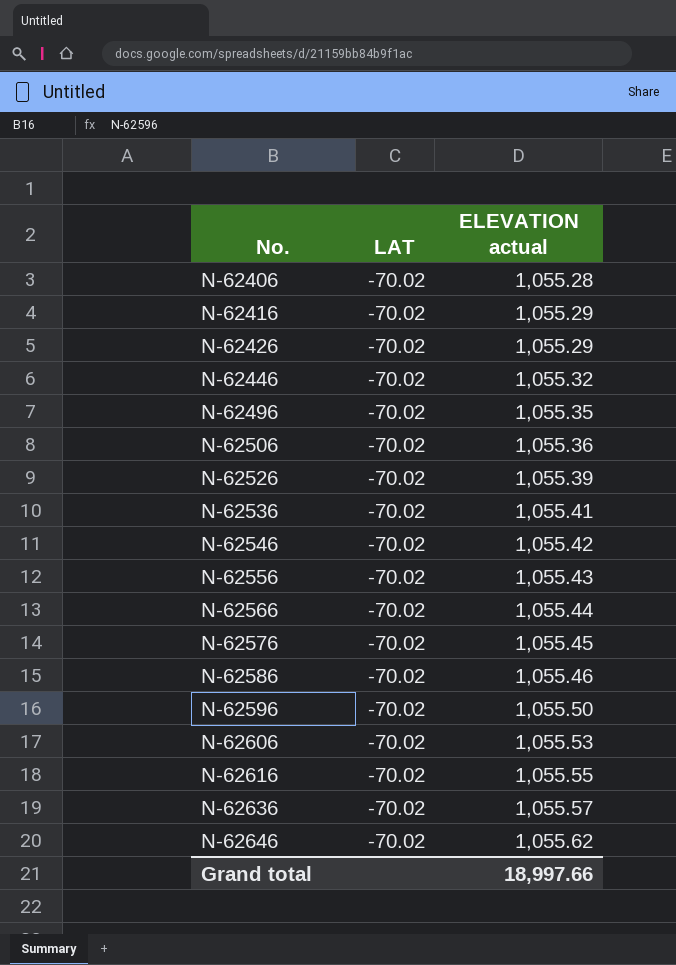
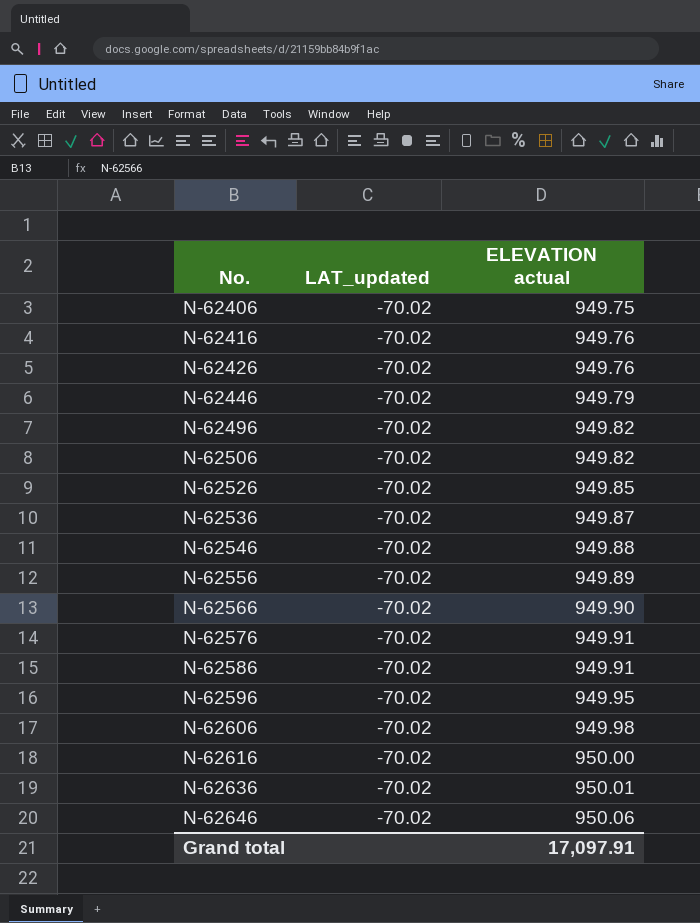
column name: LAT -> LAT_updated
N-62406 | ELEVATION actual: 1,055.28 -> 949.75
N-62416 | ELEVATION actual: 1,055.29 -> 949.76
N-62426 | ELEVATION actual: 1,055.29 -> 949.76
N-62446 | ELEVATION actual: 1,055.32 -> 949.79
N-62496 | ELEVATION actual: 1,055.35 -> 949.82
N-62506 | ELEVATION actual: 1,055.36 -> 949.82
N-62526 | ELEVATION actual: 1,055.39 -> 949.85
N-62536 | ELEVATION actual: 1,055.41 -> 949.87
N-62546 | ELEVATION actual: 1,055.42 -> 949.88
N-62556 | ELEVATION actual: 1,055.43 -> 949.89
N-62566 | ELEVATION actual: 1,055.44 -> 949.90
N-62576 | ELEVATION actual: 1,055.45 -> 949.91
N-62586 | ELEVATION actual: 1,055.46 -> 949.91
N-62596 | ELEVATION actual: 1,055.50 -> 949.95
N-62606 | ELEVATION actual: 1,055.53 -> 949.98
N-62616 | ELEVATION actual: 1,055.55 -> 950.00
N-62636 | ELEVATION actual: 1,055.57 -> 950.01
N-62646 | ELEVATION actual: 1,055.62 -> 950.06
Grand total | ELEVATION actual: 18,997.66 -> 17,097.91

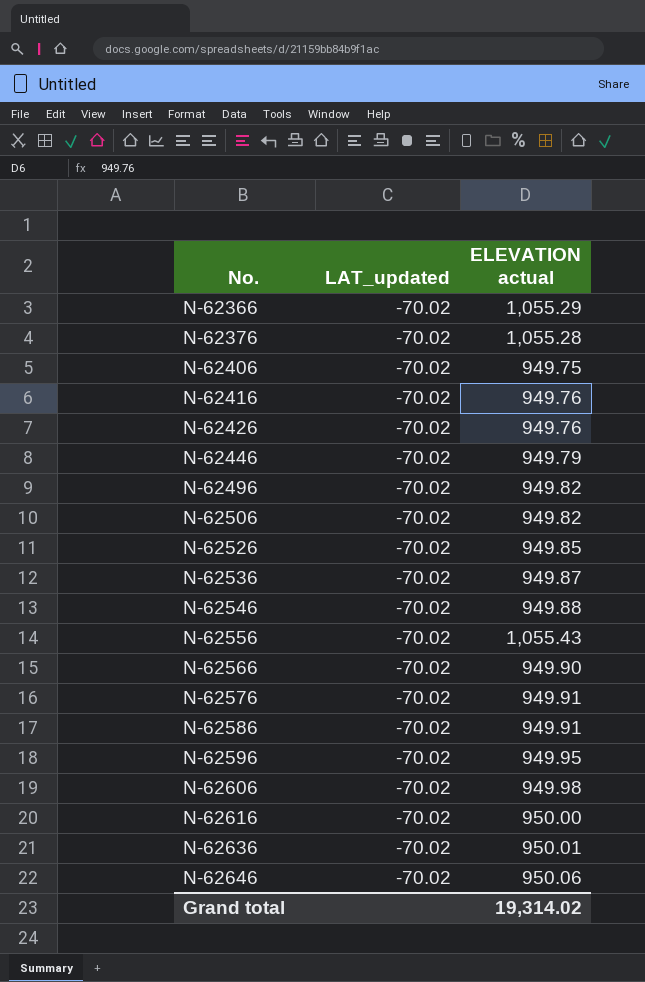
row N-62366: none -> -70.02 | 1,055.29
row N-62376: none -> -70.02 | 1,055.28
N-62556 | ELEVATION actual: 949.89 -> 1,055.43
Grand total | ELEVATION actual: 17,097.91 -> 19,314.02

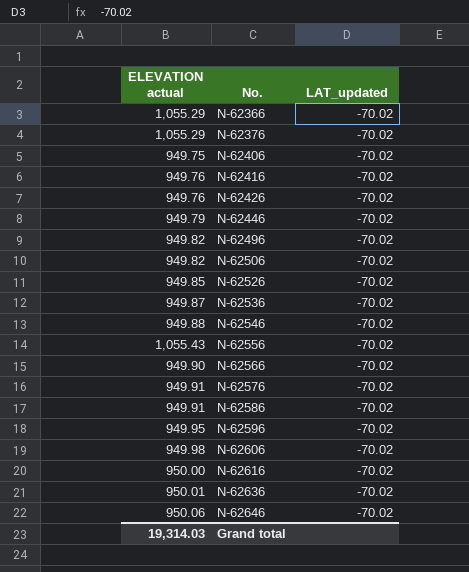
column ELEVATION actual | position: 3 -> 1
N-62376 | ELEVATION actual: 1,055.28 -> 1,055.29
Grand total | ELEVATION actual: 19,314.02 -> 19,314.03

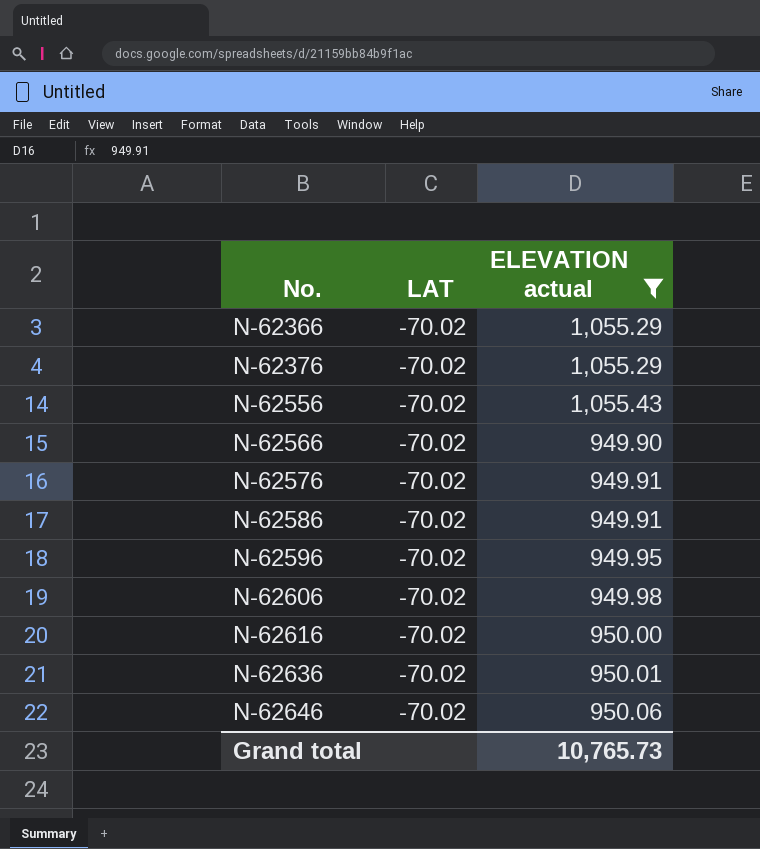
filter: none -> ELEVATION actual >= 949.90
column name: LAT_updated -> LAT
column ELEVATION actual | position: 1 -> 3
Grand total | ELEVATION actual: 19,314.03 -> 10,765.73

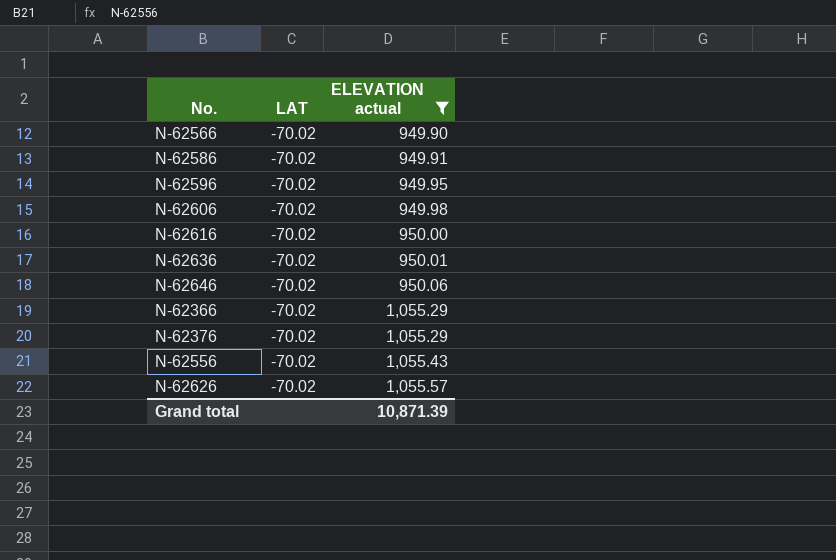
row order: No. ascending -> ELEVATION actual ascending
row N-62576: -70.02 | 949.91 -> none
row N-62626: none -> -70.02 | 1,055.57
Grand total | ELEVATION actual: 10,765.73 -> 10,871.39

